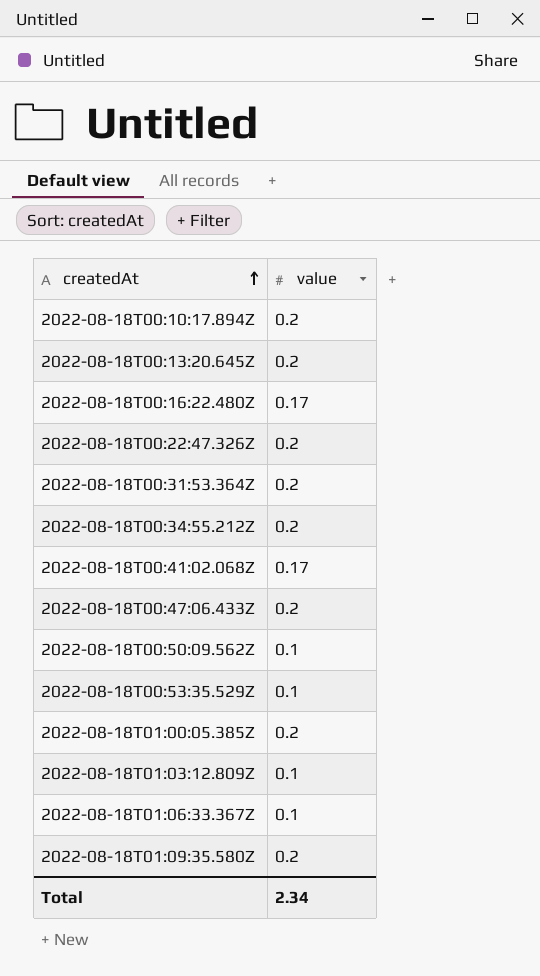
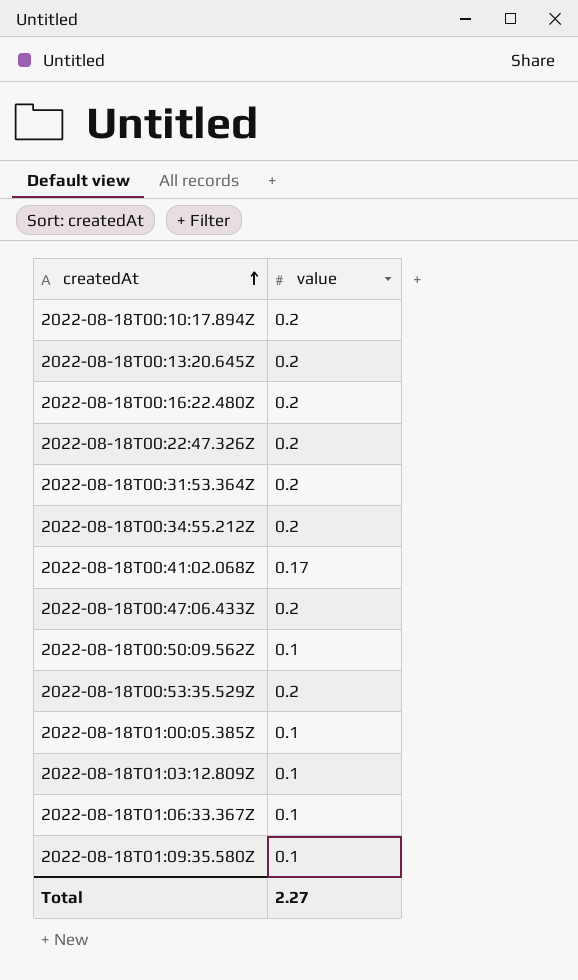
2022-08-18T00:16:22.480Z | value: 0.17 -> 0.2
2022-08-18T00:53:35.529Z | value: 0.1 -> 0.2
2022-08-18T01:00:05.385Z | value: 0.2 -> 0.1
2022-08-18T01:09:35.580Z | value: 0.2 -> 0.1
Total | value: 2.34 -> 2.27

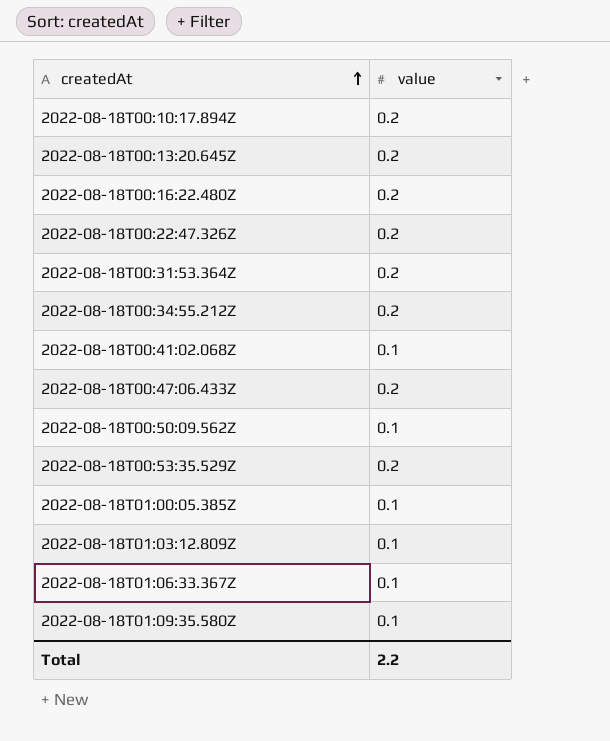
2022-08-18T00:41:02.068Z | value: 0.17 -> 0.1
Total | value: 2.27 -> 2.2

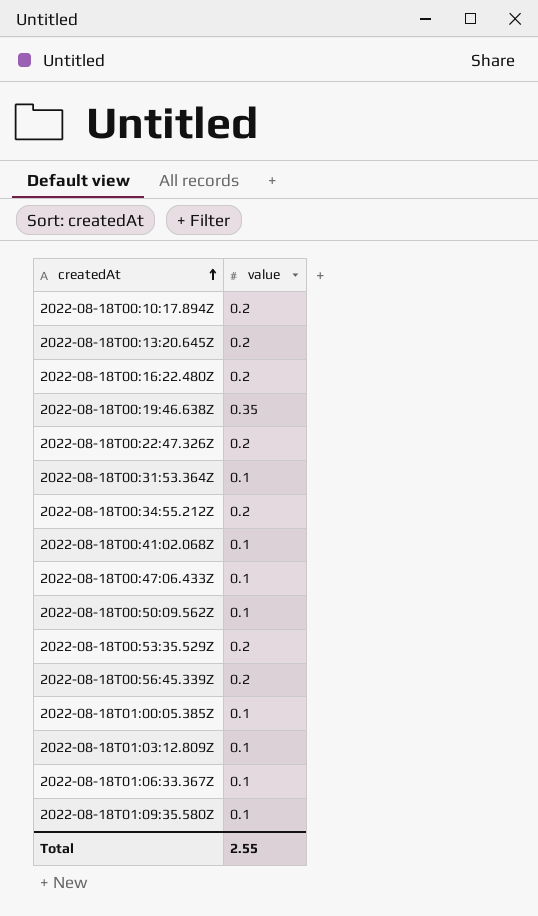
row 2022-08-18T00:19:46.638Z: none -> 0.35
2022-08-18T00:31:53.364Z | value: 0.2 -> 0.1
2022-08-18T00:47:06.433Z | value: 0.2 -> 0.1
row 2022-08-18T00:56:45.339Z: none -> 0.2
Total | value: 2.2 -> 2.55

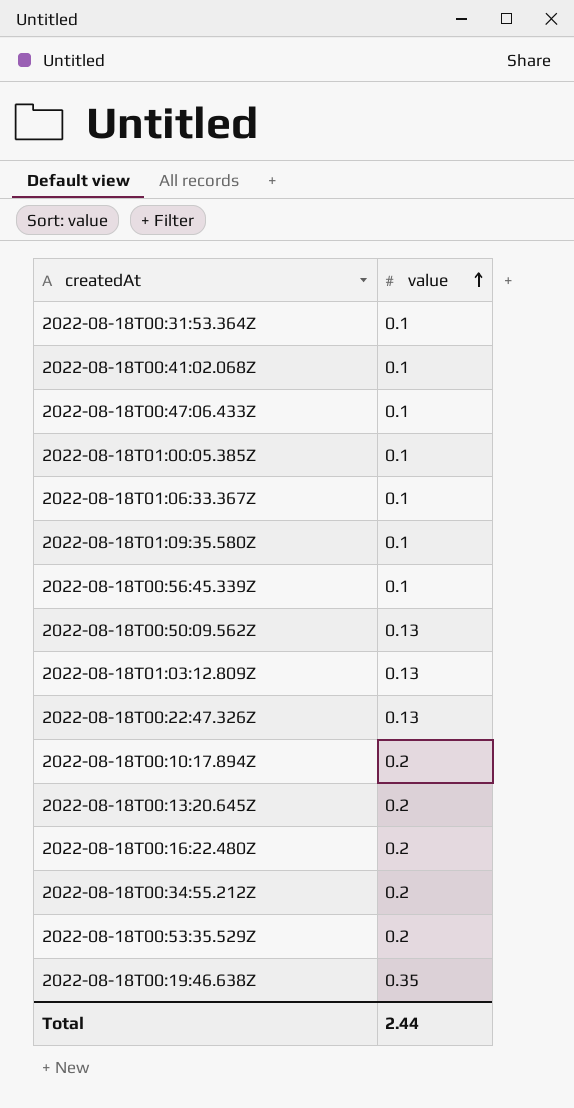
row order: createdAt ascending -> value ascending
2022-08-18T00:56:45.339Z | value: 0.2 -> 0.1
2022-08-18T00:50:09.562Z | value: 0.1 -> 0.13
2022-08-18T01:03:12.809Z | value: 0.1 -> 0.13
2022-08-18T00:22:47.326Z | value: 0.2 -> 0.13
Total | value: 2.55 -> 2.44

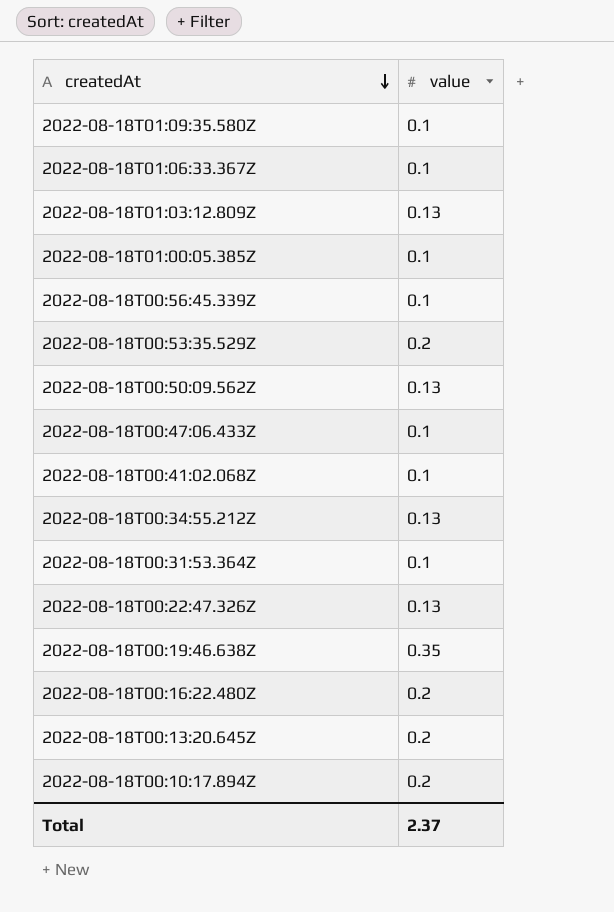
row order: value ascending -> createdAt descending
2022-08-18T00:34:55.212Z | value: 0.2 -> 0.13
Total | value: 2.44 -> 2.37

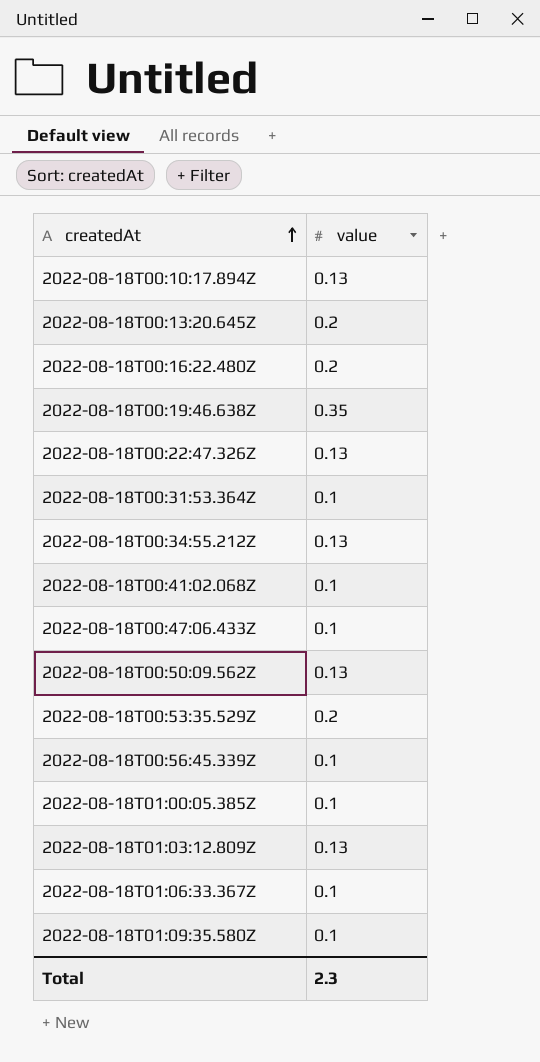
row order: createdAt descending -> createdAt ascending
2022-08-18T00:10:17.894Z | value: 0.2 -> 0.13
Total | value: 2.37 -> 2.3

